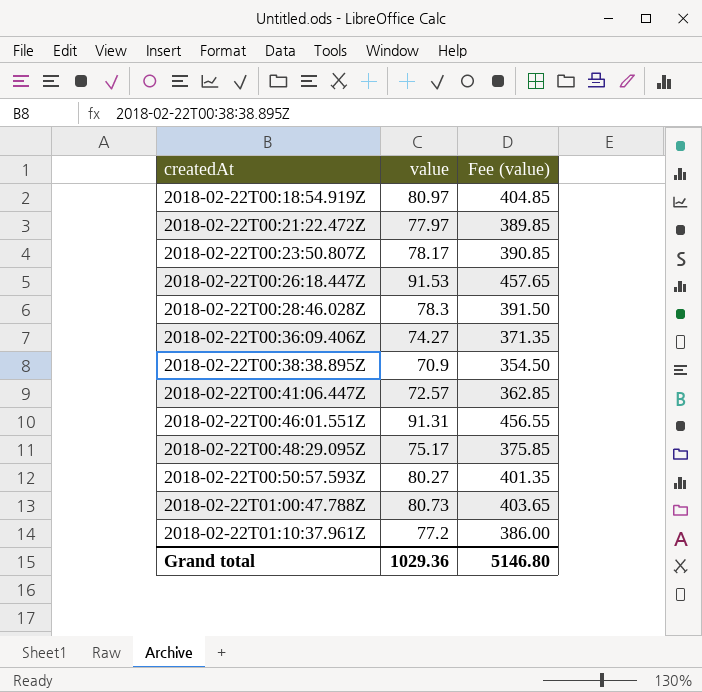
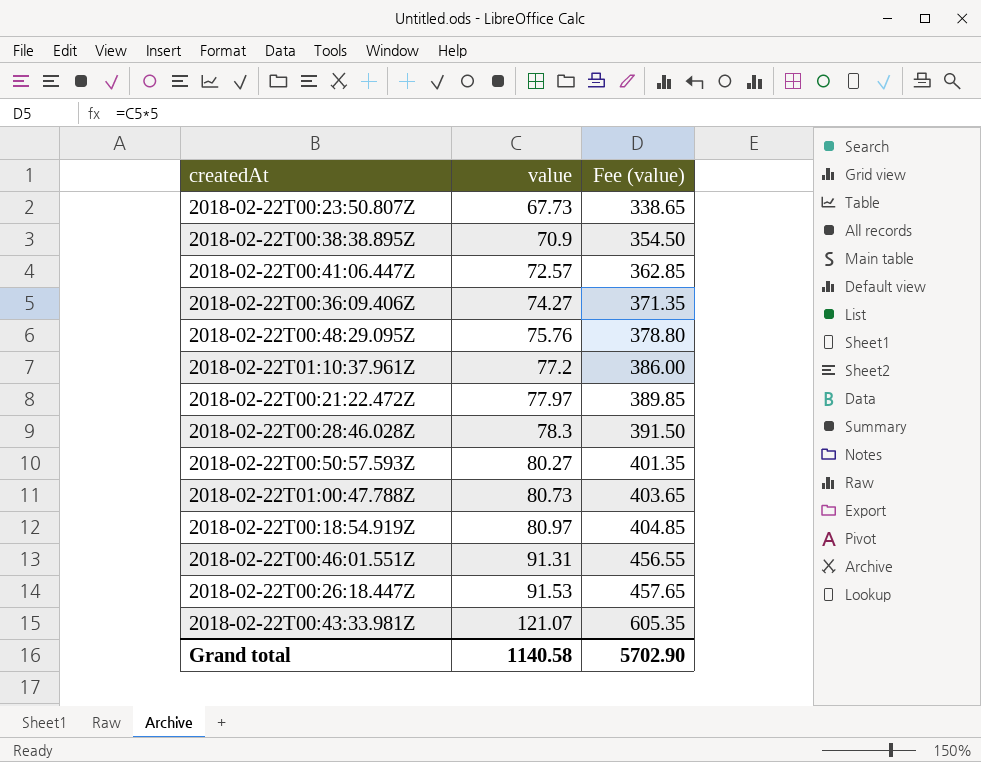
row order: createdAt ascending -> value ascending
2018-02-22T00:23:50.807Z | value: 78.17 -> 67.73
2018-02-22T00:23:50.807Z | Fee (value): 390.85 -> 338.65
2018-02-22T00:48:29.095Z | value: 75.17 -> 75.76
2018-02-22T00:48:29.095Z | Fee (value): 375.85 -> 378.80
row 2018-02-22T00:43:33.981Z: none -> 121.07 | 605.35
Grand total | value: 1029.36 -> 1140.58
Grand total | Fee (value): 5146.80 -> 5702.90

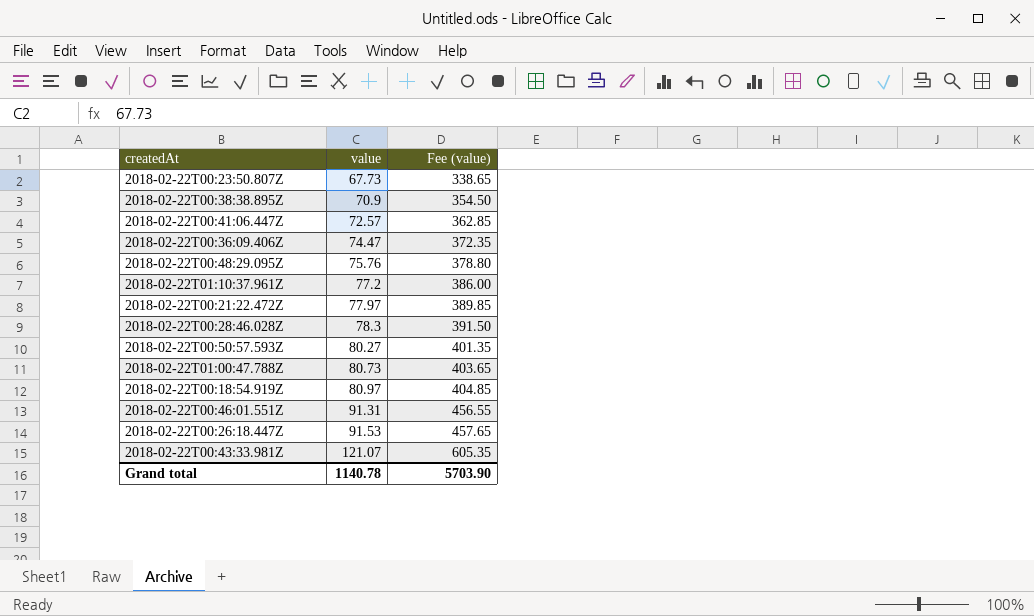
2018-02-22T00:36:09.406Z | value: 74.27 -> 74.47
2018-02-22T00:36:09.406Z | Fee (value): 371.35 -> 372.35
Grand total | value: 1140.58 -> 1140.78
Grand total | Fee (value): 5702.90 -> 5703.90

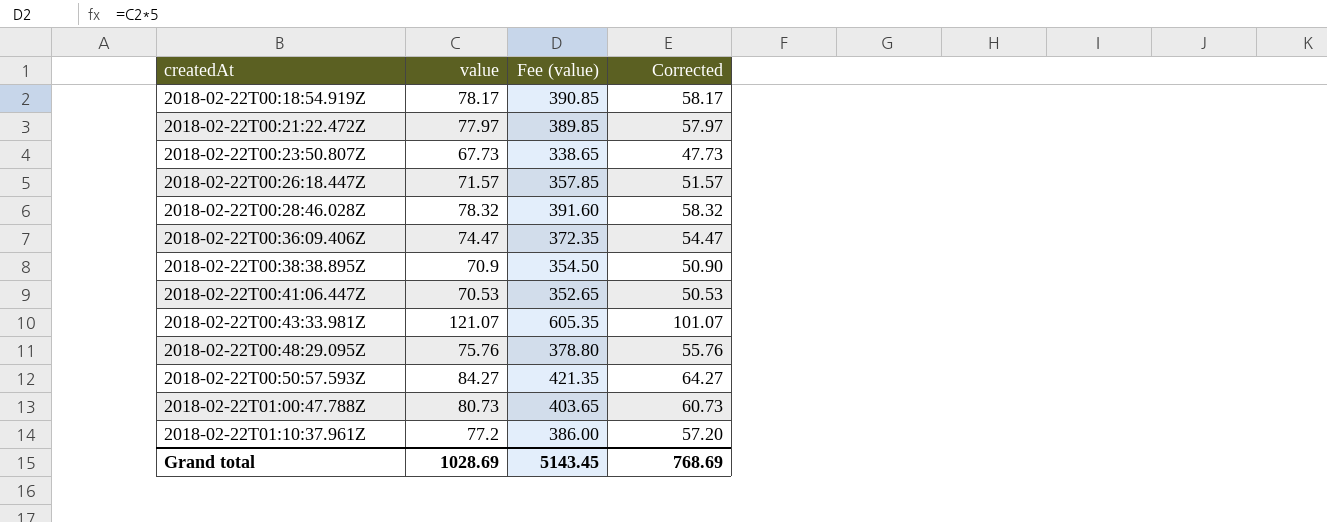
row order: value ascending -> createdAt ascending
column Corrected | formula: none -> [value] - 20
row 2018-02-22T00:46:01.551Z: 91.31 | 456.55 -> none
2018-02-22T00:18:54.919Z | value: 80.97 -> 78.17
2018-02-22T00:18:54.919Z | Fee (value): 404.85 -> 390.85
2018-02-22T00:26:18.447Z | value: 91.53 -> 71.57
2018-02-22T00:26:18.447Z | Fee (value): 457.65 -> 357.85
2018-02-22T00:28:46.028Z | value: 78.3 -> 78.32
2018-02-22T00:28:46.028Z | Fee (value): 391.50 -> 391.60
2018-02-22T00:41:06.447Z | value: 72.57 -> 70.53
2018-02-22T00:41:06.447Z | Fee (value): 362.85 -> 352.65
2018-02-22T00:50:57.593Z | value: 80.27 -> 84.27
2018-02-22T00:50:57.593Z | Fee (value): 401.35 -> 421.35
Grand total | value: 1140.78 -> 1028.69
Grand total | Fee (value): 5703.90 -> 5143.45

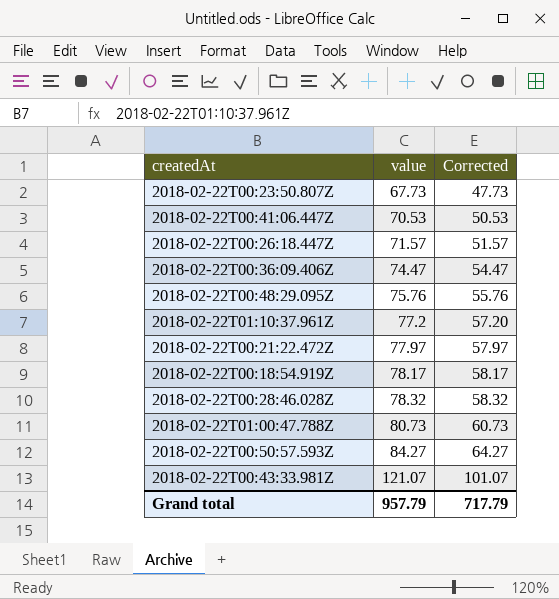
row order: createdAt ascending -> value ascending
column Fee (value) | formula: [value] * 5 -> none
row 2018-02-22T00:38:38.895Z: 70.9 | 354.50 | 50.90 -> none
Grand total | value: 1028.69 -> 957.79
Grand total | Corrected: 768.69 -> 717.79

